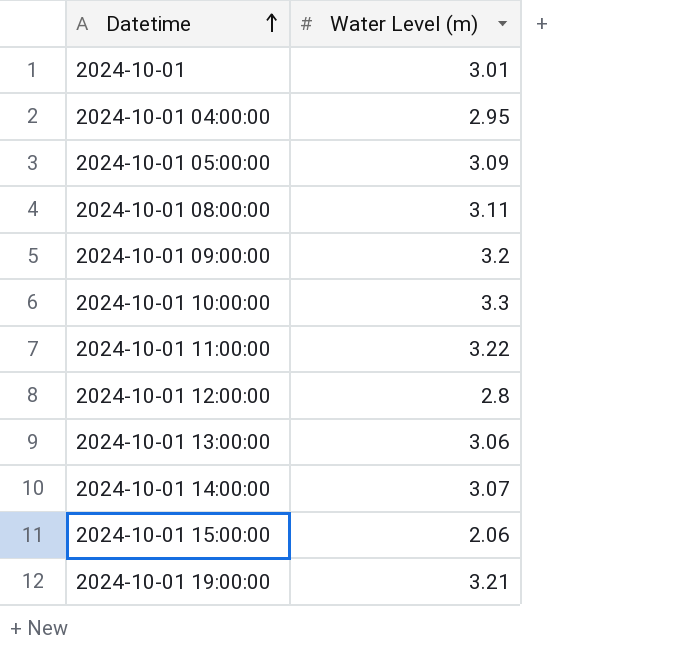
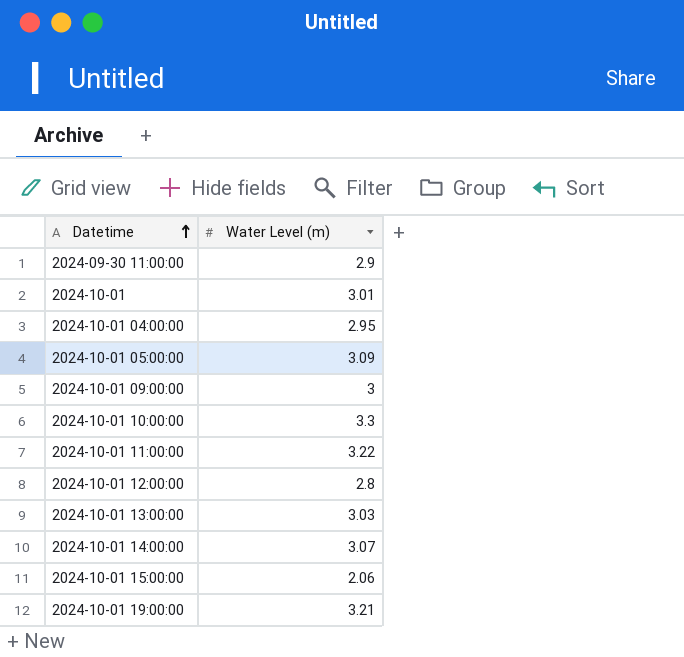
row 2024-10-01 08:00:00: 3.11 -> none
row 2024-09-30 11:00:00: none -> 2.9
2024-10-01 09:00:00 | Water Level (m): 3.2 -> 3
2024-10-01 13:00:00 | Water Level (m): 3.06 -> 3.03

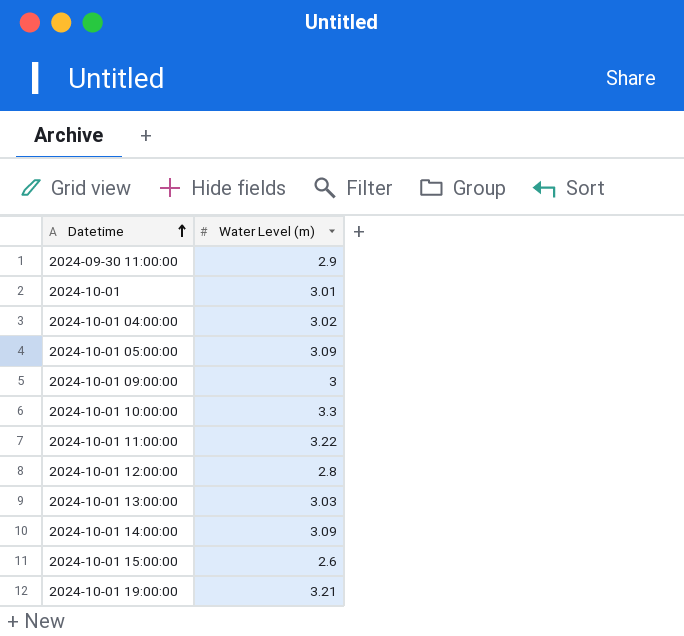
2024-10-01 04:00:00 | Water Level (m): 2.95 -> 3.02
2024-10-01 14:00:00 | Water Level (m): 3.07 -> 3.09
2024-10-01 15:00:00 | Water Level (m): 2.06 -> 2.6

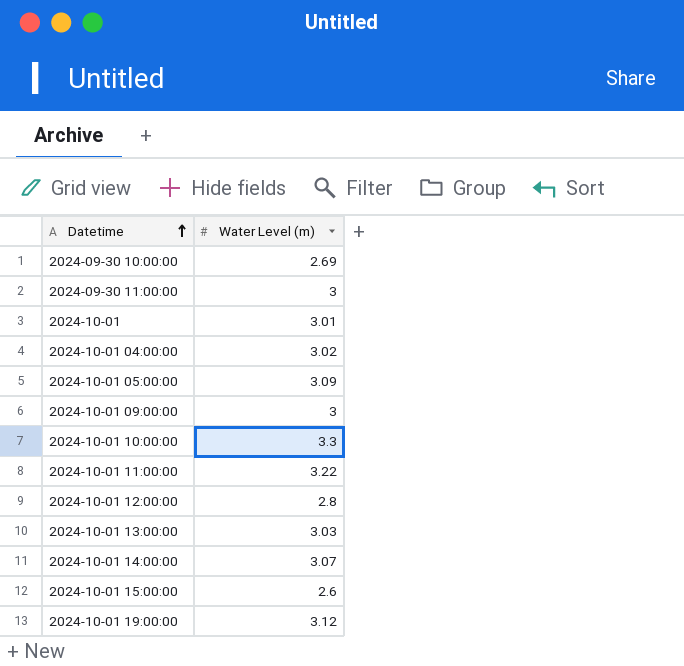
row 2024-09-30 10:00:00: none -> 2.69
2024-09-30 11:00:00 | Water Level (m): 2.9 -> 3
2024-10-01 14:00:00 | Water Level (m): 3.09 -> 3.07
2024-10-01 19:00:00 | Water Level (m): 3.21 -> 3.12

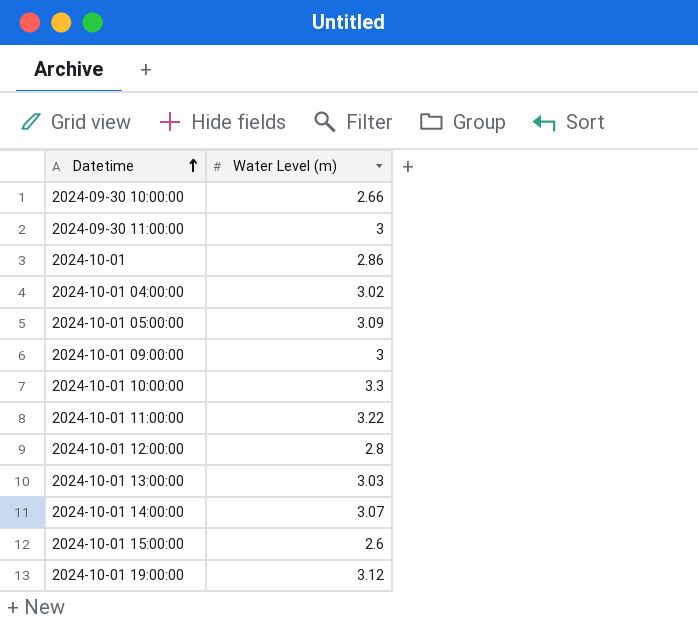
2024-09-30 10:00:00 | Water Level (m): 2.69 -> 2.66
2024-10-01 | Water Level (m): 3.01 -> 2.86

